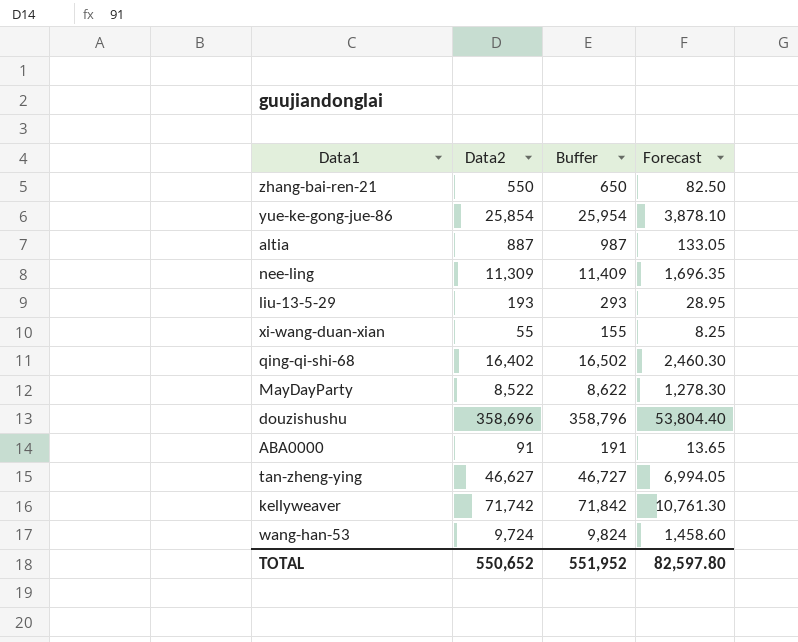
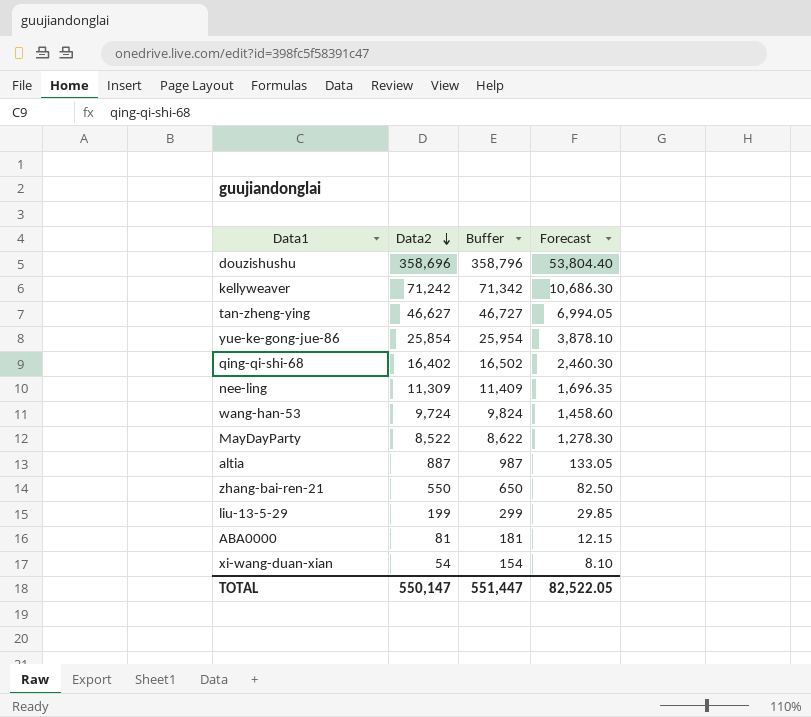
row order: none -> Data2 descending
kellyweaver | Data2: 71,742 -> 71,242
kellyweaver | Buffer: 71,842 -> 71,342
kellyweaver | Forecast: 10,761.30 -> 10,686.30
liu-13-5-29 | Data2: 193 -> 199
liu-13-5-29 | Buffer: 293 -> 299
liu-13-5-29 | Forecast: 28.95 -> 29.85
ABA0000 | Data2: 91 -> 81
ABA0000 | Buffer: 191 -> 181
ABA0000 | Forecast: 13.65 -> 12.15
xi-wang-duan-xian | Data2: 55 -> 54
xi-wang-duan-xian | Buffer: 155 -> 154
xi-wang-duan-xian | Forecast: 8.25 -> 8.10
TOTAL | Data2: 550,652 -> 550,147
TOTAL | Buffer: 551,952 -> 551,447
TOTAL | Forecast: 82,597.80 -> 82,522.05

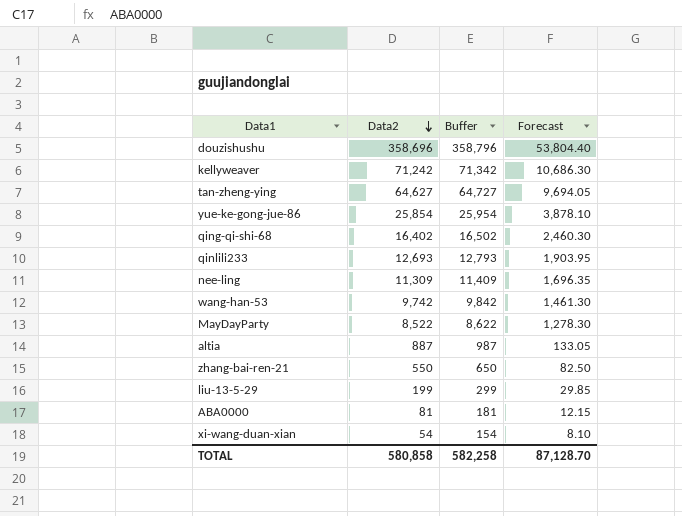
tan-zheng-ying | Data2: 46,627 -> 64,627
tan-zheng-ying | Buffer: 46,727 -> 64,727
tan-zheng-ying | Forecast: 6,994.05 -> 9,694.05
row qinlili233: none -> 12,693 | 12,793 | 1,903.95
wang-han-53 | Data2: 9,724 -> 9,742
wang-han-53 | Buffer: 9,824 -> 9,842
wang-han-53 | Forecast: 1,458.60 -> 1,461.30
TOTAL | Data2: 550,147 -> 580,858
TOTAL | Buffer: 551,447 -> 582,258
TOTAL | Forecast: 82,522.05 -> 87,128.70

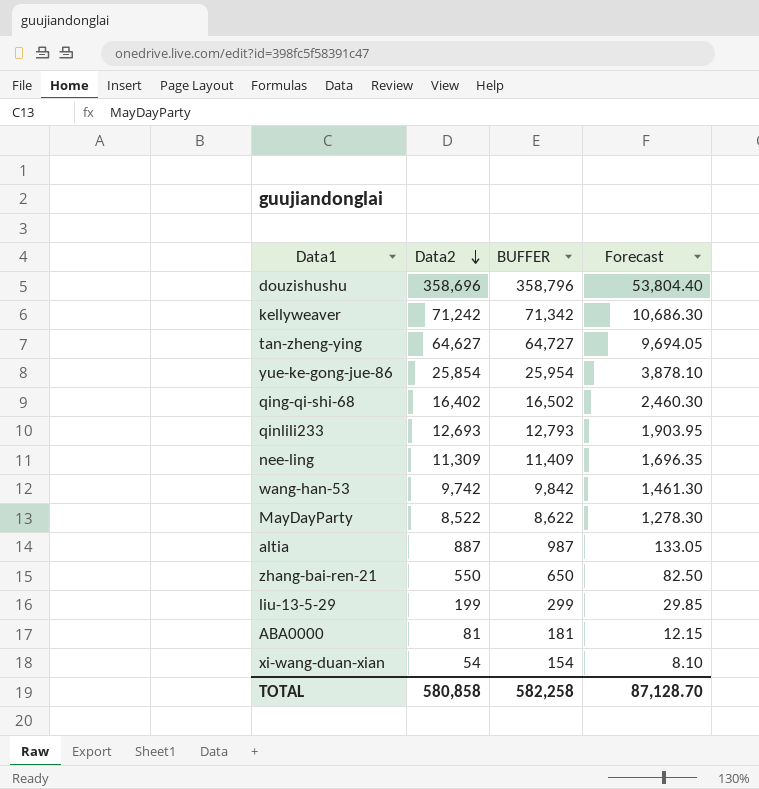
column name: Buffer -> BUFFER

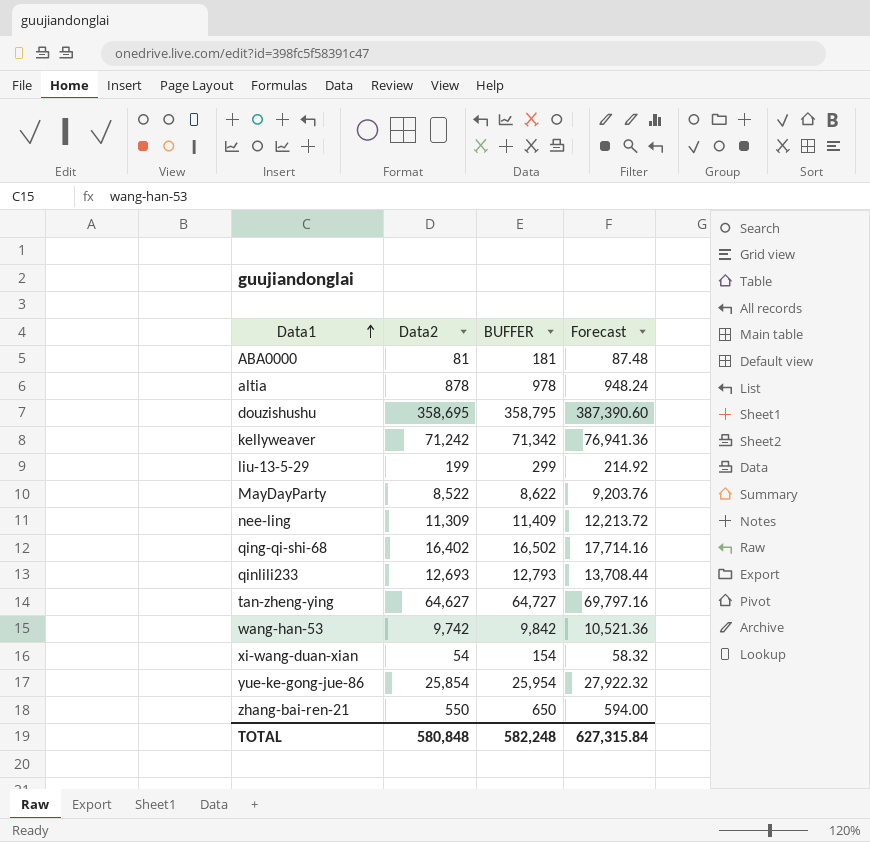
row order: Data2 descending -> Data1 ascending
column Forecast | formula: [Data2] * 0.15 -> [Data2] * 1.08
altia | Data2: 887 -> 878
altia | BUFFER: 987 -> 978
douzishushu | Data2: 358,696 -> 358,695
douzishushu | BUFFER: 358,796 -> 358,795
TOTAL | Data2: 580,858 -> 580,848
TOTAL | BUFFER: 582,258 -> 582,248
TOTAL | Forecast: 87,128.70 -> 627,315.84

